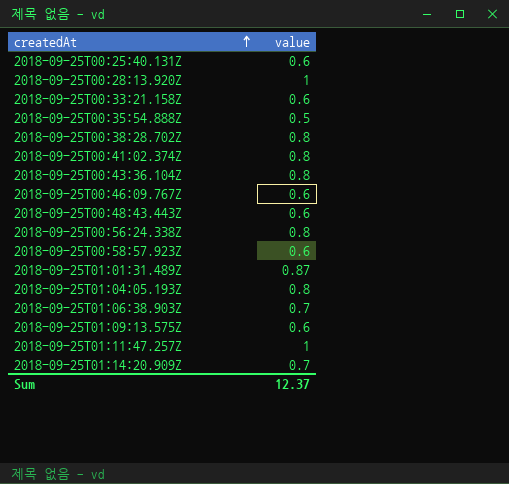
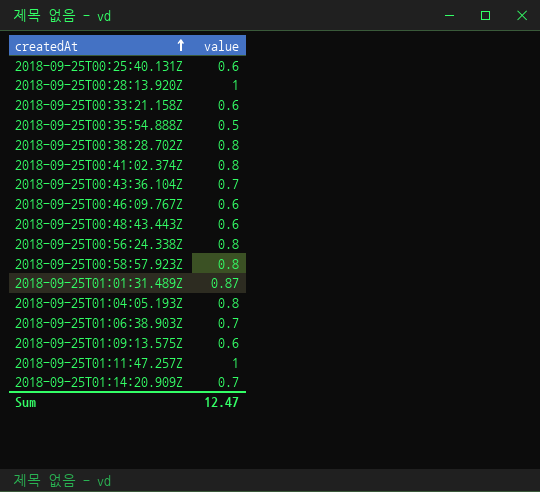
2018-09-25T00:43:36.104Z | value: 0.8 -> 0.7
2018-09-25T00:58:57.923Z | value: 0.6 -> 0.8
Sum | value: 12.37 -> 12.47

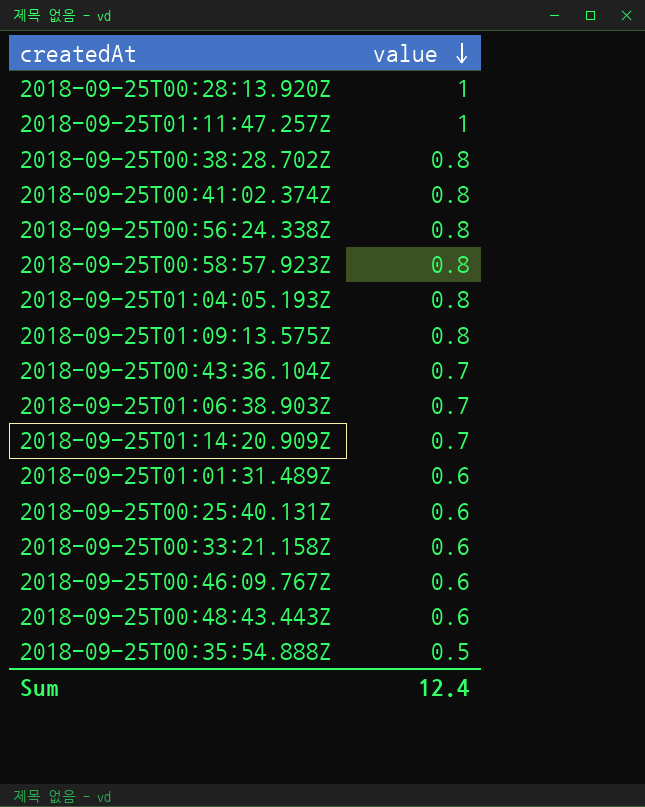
row order: createdAt ascending -> value descending
2018-09-25T01:09:13.575Z | value: 0.6 -> 0.8
2018-09-25T01:01:31.489Z | value: 0.87 -> 0.6
Sum | value: 12.47 -> 12.4

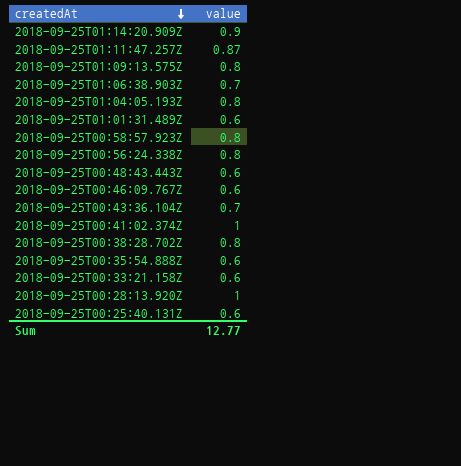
row order: value descending -> createdAt descending
2018-09-25T01:14:20.909Z | value: 0.7 -> 0.9
2018-09-25T01:11:47.257Z | value: 1 -> 0.87
2018-09-25T00:41:02.374Z | value: 0.8 -> 1
2018-09-25T00:35:54.888Z | value: 0.5 -> 0.6
Sum | value: 12.4 -> 12.77

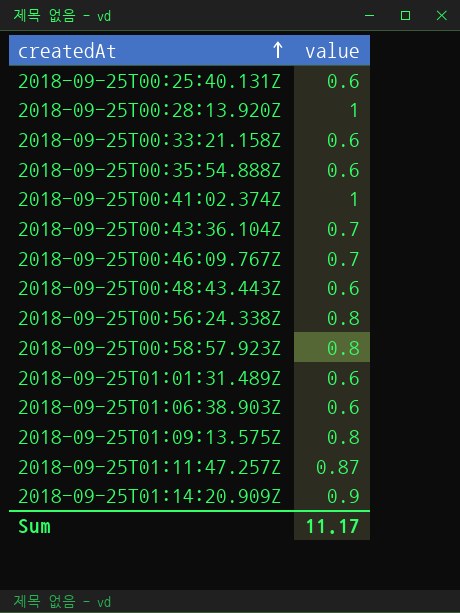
row order: createdAt descending -> createdAt ascending
row 2018-09-25T01:04:05.193Z: 0.8 -> none
row 2018-09-25T00:38:28.702Z: 0.8 -> none
2018-09-25T00:46:09.767Z | value: 0.6 -> 0.7
2018-09-25T01:06:38.903Z | value: 0.7 -> 0.6
Sum | value: 12.77 -> 11.17

